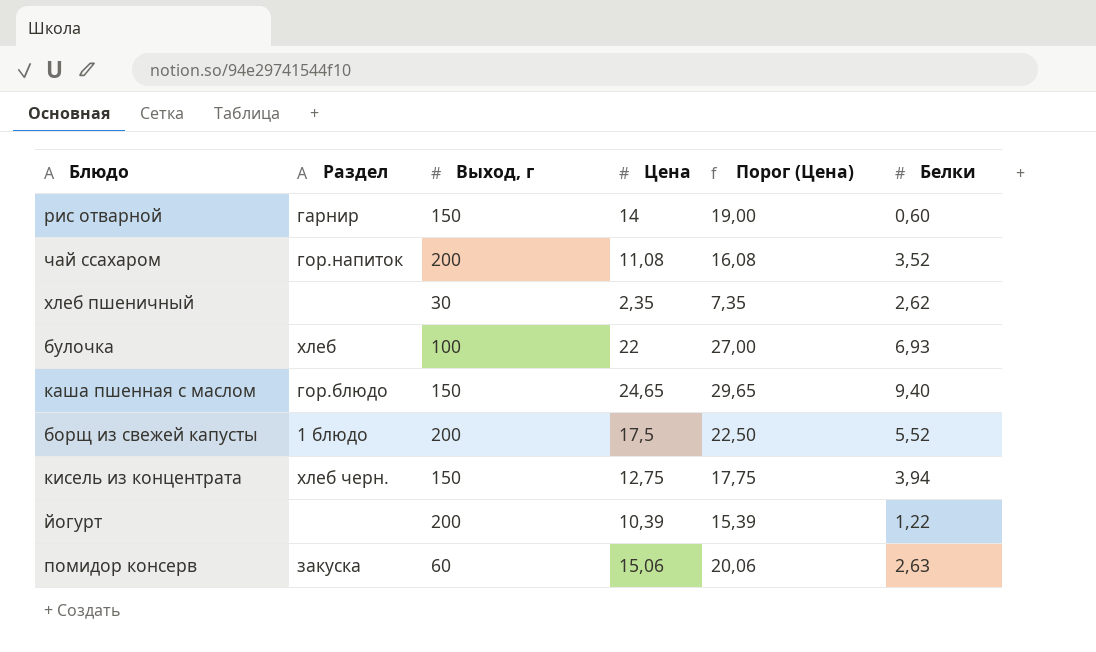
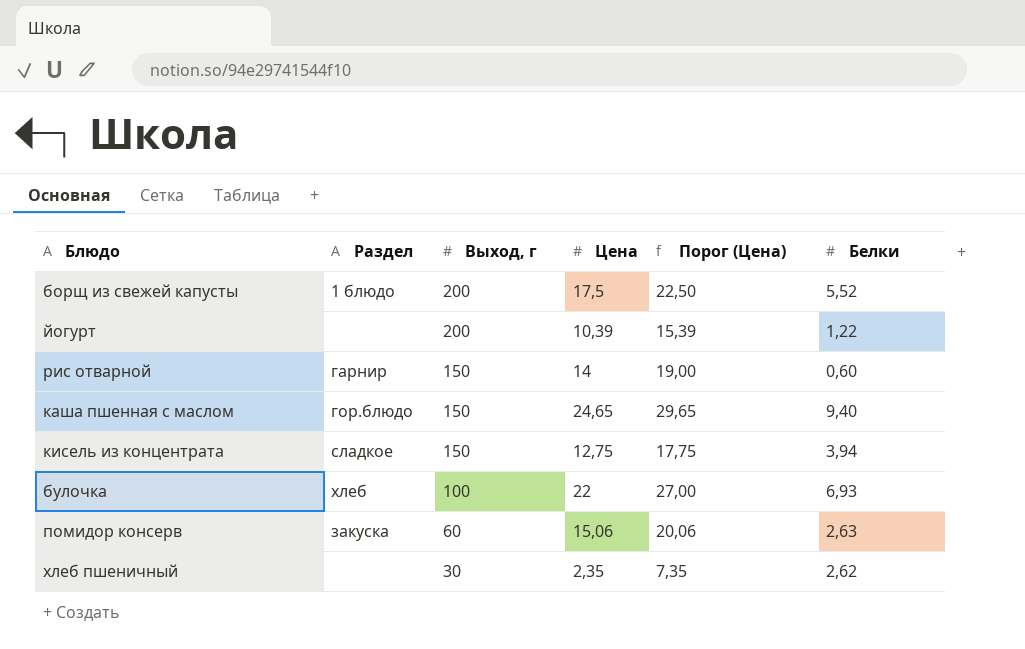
row order: none -> Выход, г descending
row чай ссахаром: гор.напиток | 200 | 11,08 | 16,08 | 3,52 -> none
кисель из концентрата | Раздел: хлеб черн. -> сладкое

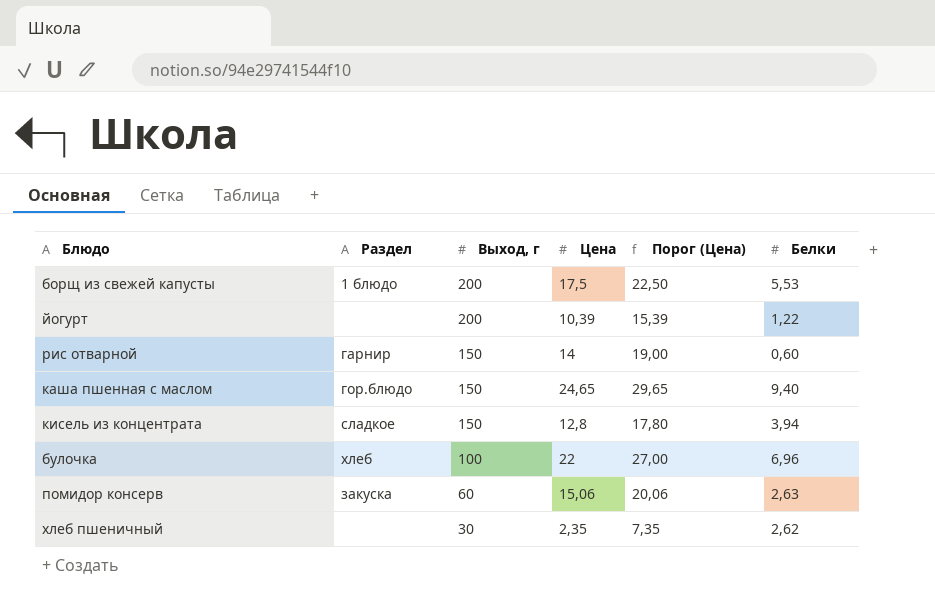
борщ из свежей капусты | Белки: 5,52 -> 5,53
кисель из концентрата | Цена: 12,75 -> 12,8
кисель из концентрата | Порог (Цена): 17,75 -> 17,80
булочка | Белки: 6,93 -> 6,96

